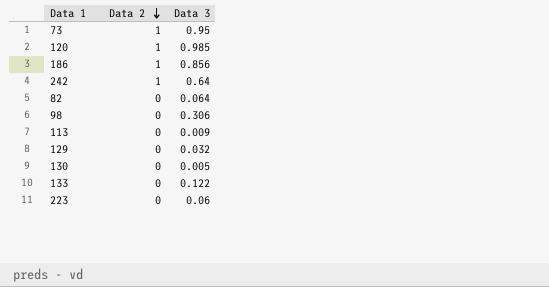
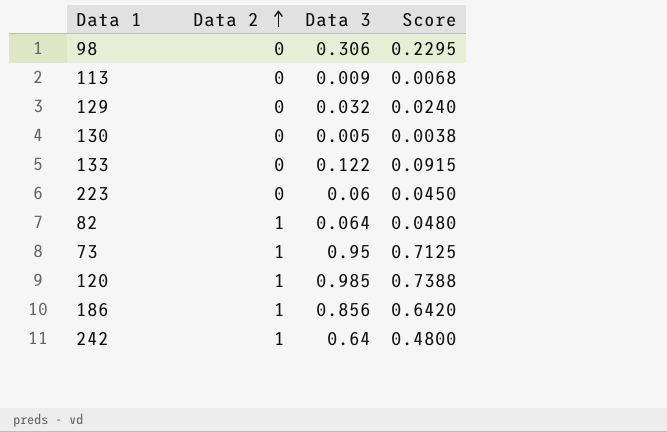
row order: Data 2 descending -> Data 2 ascending
column Score | formula: none -> [Data 3] * 0.75
82 | Data 2: 0 -> 1

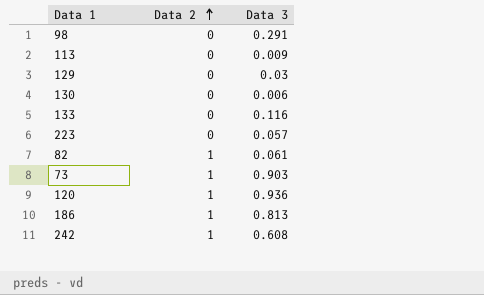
column Score | formula: [Data 3] * 0.75 -> none
98 | Data 3: 0.306 -> 0.291
129 | Data 3: 0.032 -> 0.03
130 | Data 3: 0.005 -> 0.006
133 | Data 3: 0.122 -> 0.116
223 | Data 3: 0.06 -> 0.057
82 | Data 3: 0.064 -> 0.061
73 | Data 3: 0.95 -> 0.903
120 | Data 3: 0.985 -> 0.936
186 | Data 3: 0.856 -> 0.813
242 | Data 3: 0.64 -> 0.608

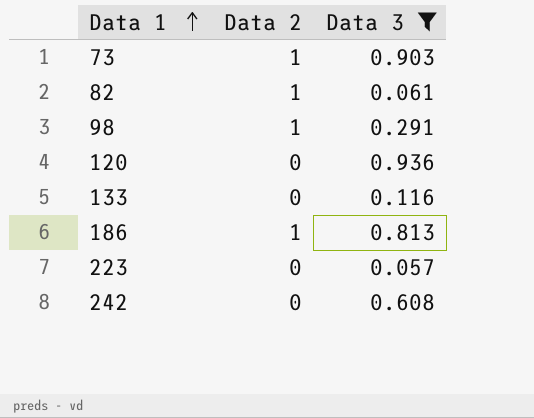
filter: none -> Data 3 >= 0.057
row order: Data 2 ascending -> Data 1 ascending
98 | Data 2: 0 -> 1
120 | Data 2: 1 -> 0
242 | Data 2: 1 -> 0

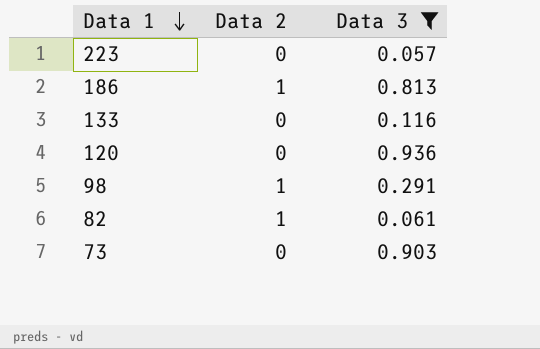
row order: Data 1 ascending -> Data 1 descending
row 242: 0 | 0.608 -> none
73 | Data 2: 1 -> 0

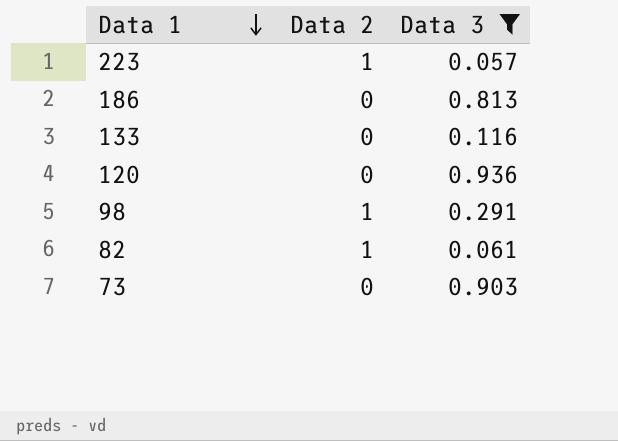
223 | Data 2: 0 -> 1
186 | Data 2: 1 -> 0

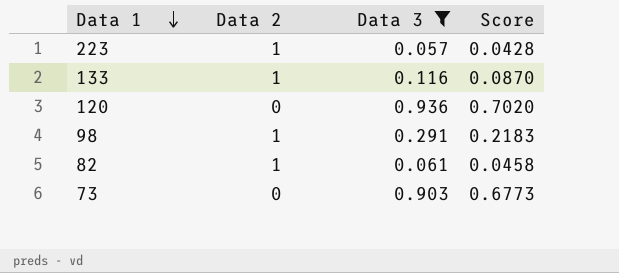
column Score | formula: none -> [Data 3] * 0.75
row 186: 0 | 0.813 -> none
133 | Data 2: 0 -> 1

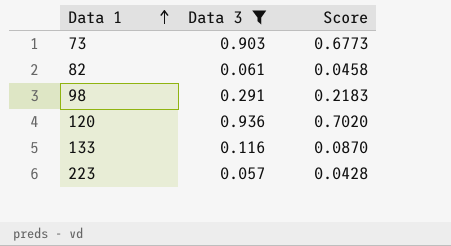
row order: Data 1 descending -> Data 1 ascending
column Data 2 | position: 2 -> none

